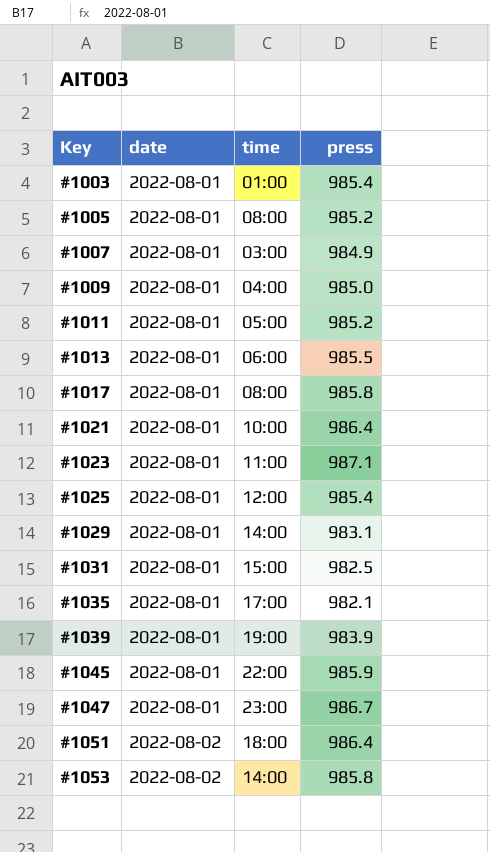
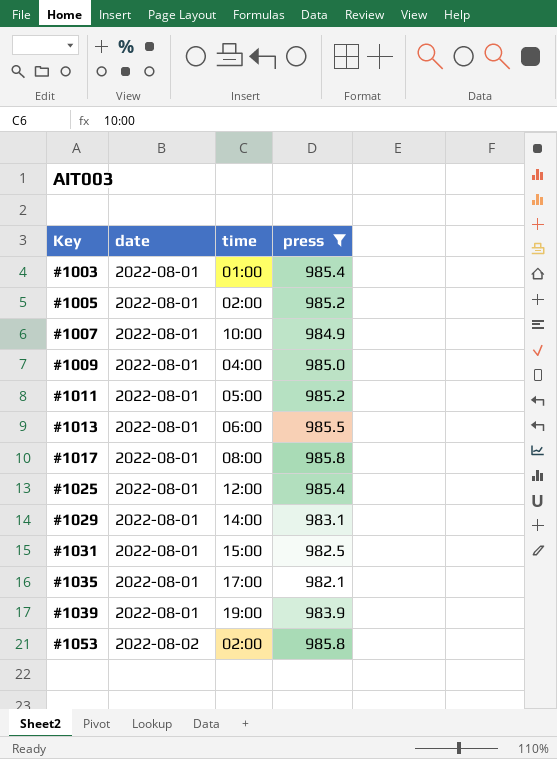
filter: none -> press <= 985.8
#1005 | time: 08:00 -> 02:00
#1007 | time: 03:00 -> 10:00
#1053 | time: 14:00 -> 02:00

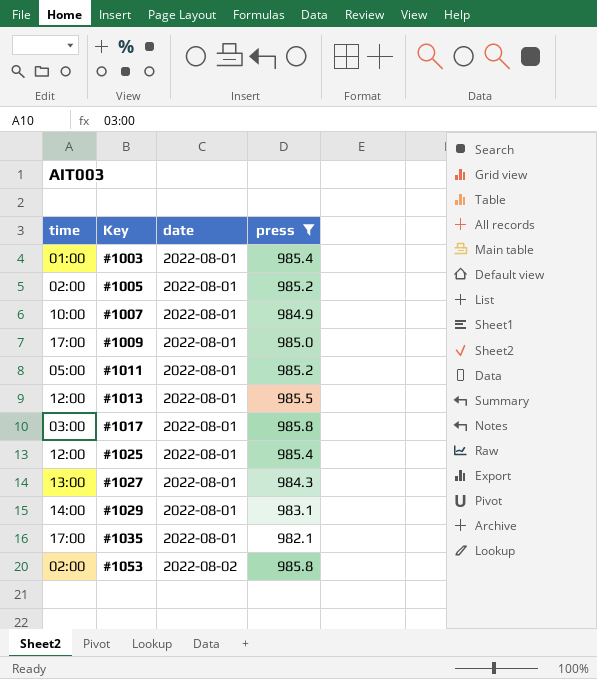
column time | position: 3 -> 1
row #1031: 2022-08-01 | 15:00 | 982.5 -> none
row #1039: 2022-08-01 | 19:00 | 983.9 -> none
#1009 | time: 04:00 -> 17:00
#1013 | time: 06:00 -> 12:00
#1017 | time: 08:00 -> 03:00
row #1027: none -> 13:00 | 2022-08-01 | 984.3

